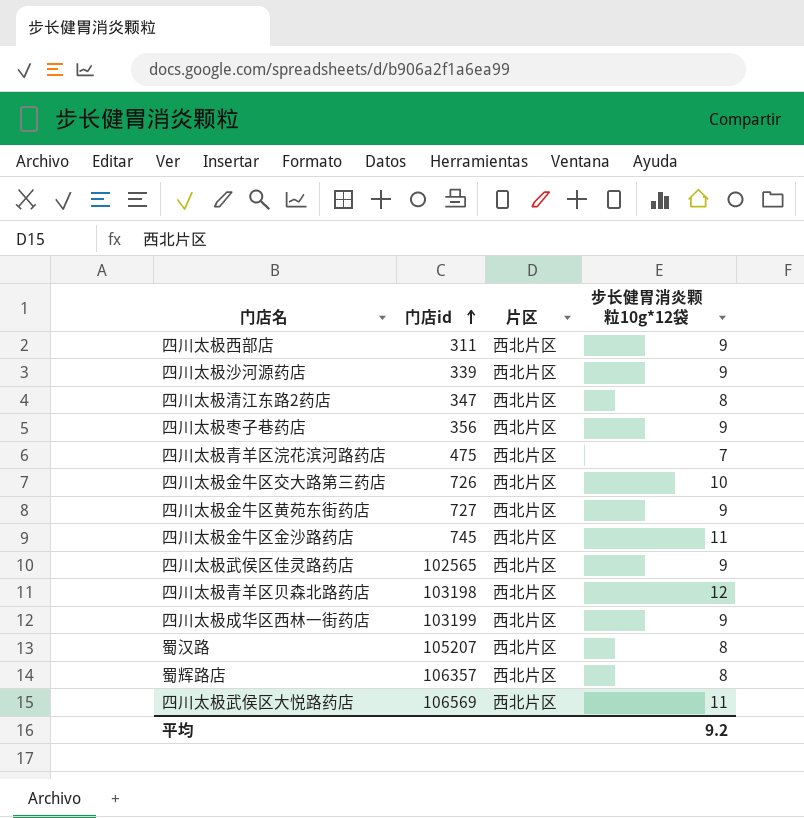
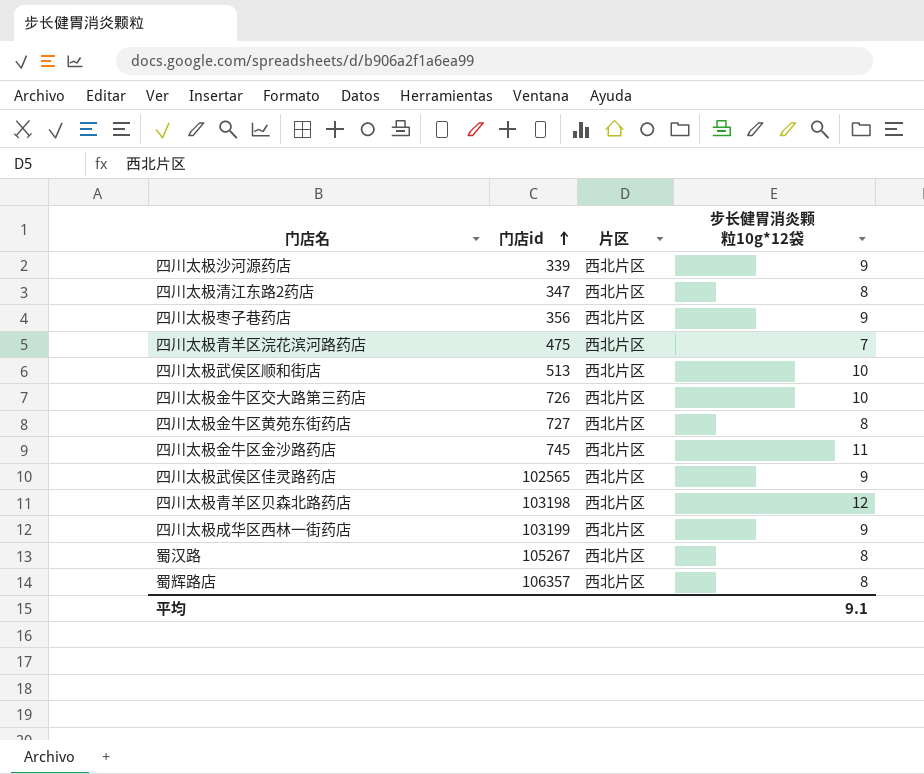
row 四川太极西部店: 311 | 西北片区 | 9 -> none
row 四川太极武侯区大悦路药店: 106569 | 西北片区 | 11 -> none
row 四川太极武侯区顺和街店: none -> 513 | 西北片区 | 10
四川太极金牛区黄苑东街药店 | 步长健胃消炎颗粒10g*12袋: 9 -> 8
蜀汉路 | 门店id: 105207 -> 105267
平均 | 步长健胃消炎颗粒10g*12袋: 9.2 -> 9.1

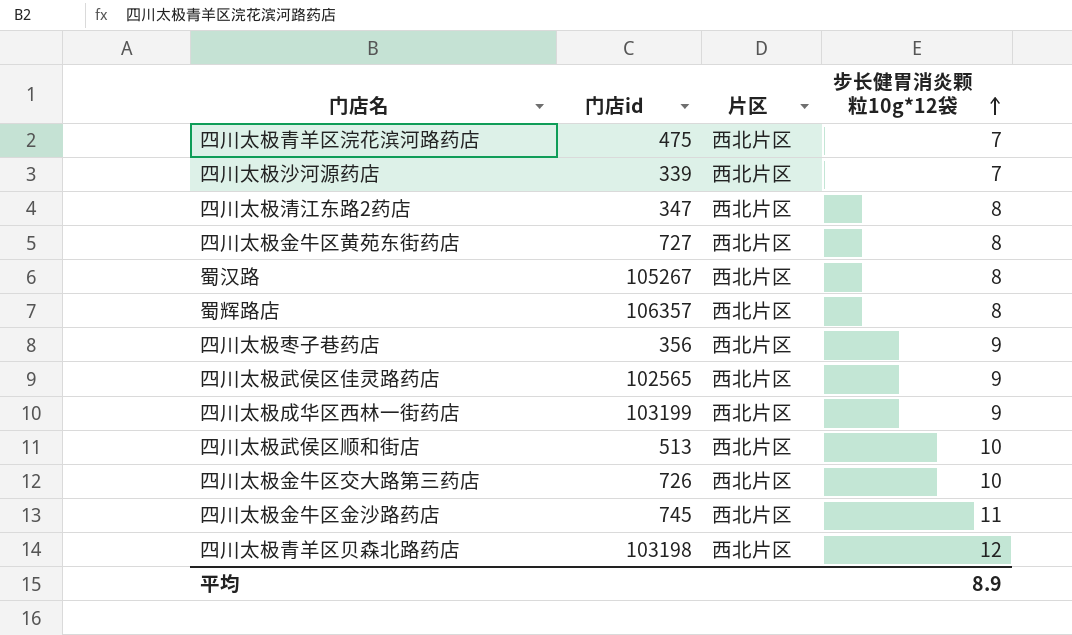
row order: 门店id ascending -> 步长健胃消炎颗粒10g*12袋 ascending
四川太极沙河源药店 | 步长健胃消炎颗粒10g*12袋: 9 -> 7
平均 | 步长健胃消炎颗粒10g*12袋: 9.1 -> 8.9

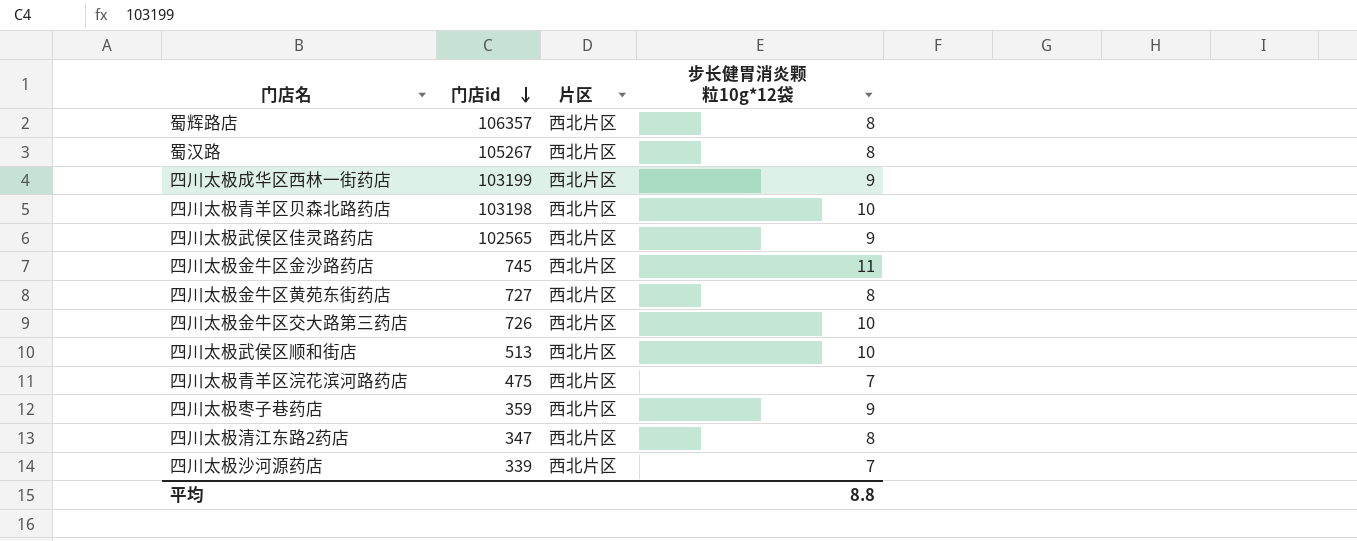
row order: 步长健胃消炎颗粒10g*12袋 ascending -> 门店id descending
四川太极青羊区贝森北路药店 | 步长健胃消炎颗粒10g*12袋: 12 -> 10
四川太极枣子巷药店 | 门店id: 356 -> 359
平均 | 步长健胃消炎颗粒10g*12袋: 8.9 -> 8.8

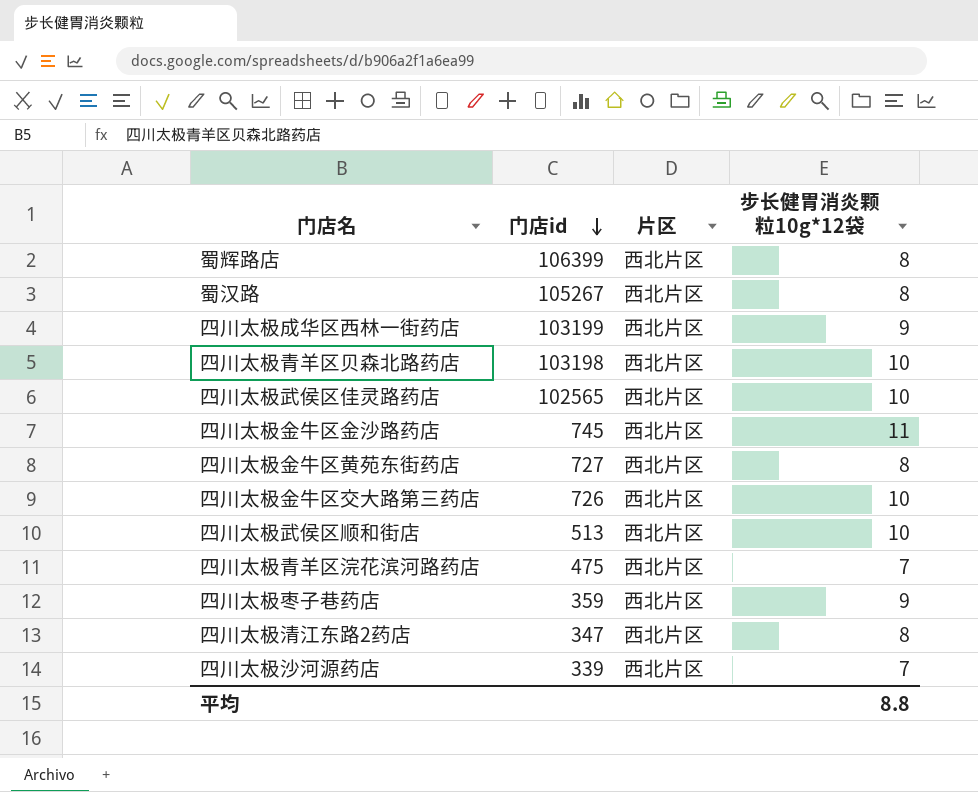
蜀辉路店 | 门店id: 106357 -> 106399
四川太极武侯区佳灵路药店 | 步长健胃消炎颗粒10g*12袋: 9 -> 10

